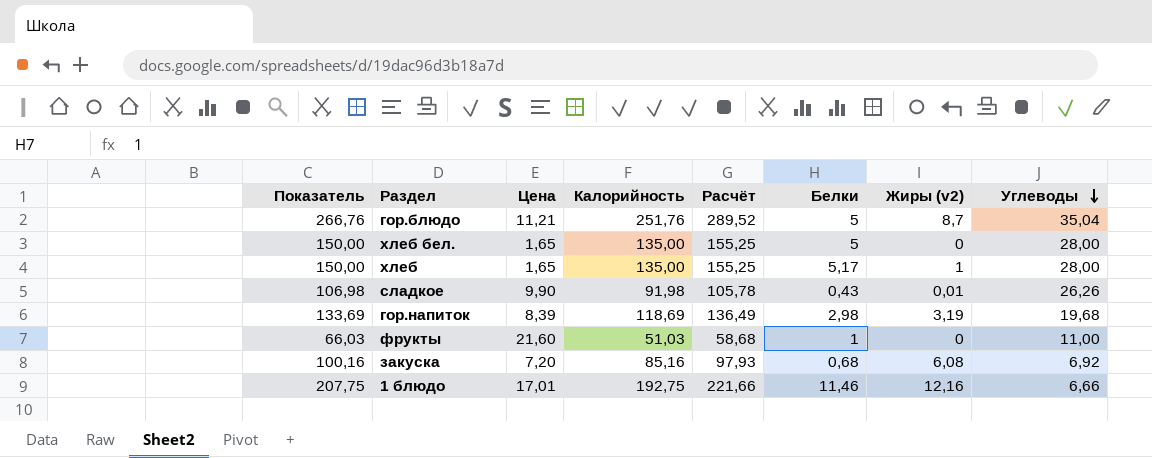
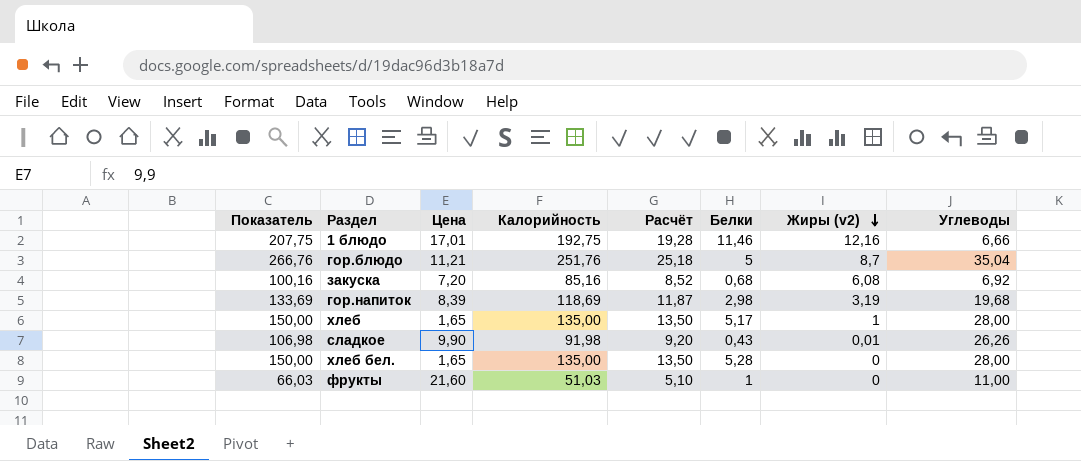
row order: Углеводы descending -> Жиры (v2) descending
column Расчёт | formula: [Калорийность] * 1,15 -> [Калорийность] * 0,1
хлеб бел. | Белки: 5 -> 5,28

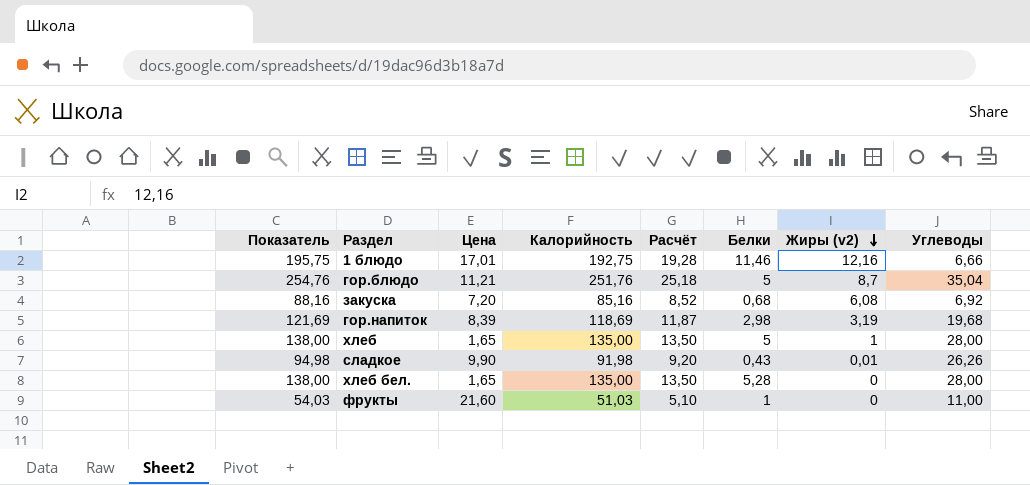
column Показатель | formula: [Калорийность] + 15 -> [Калорийность] + 3
хлеб | Белки: 5,17 -> 5

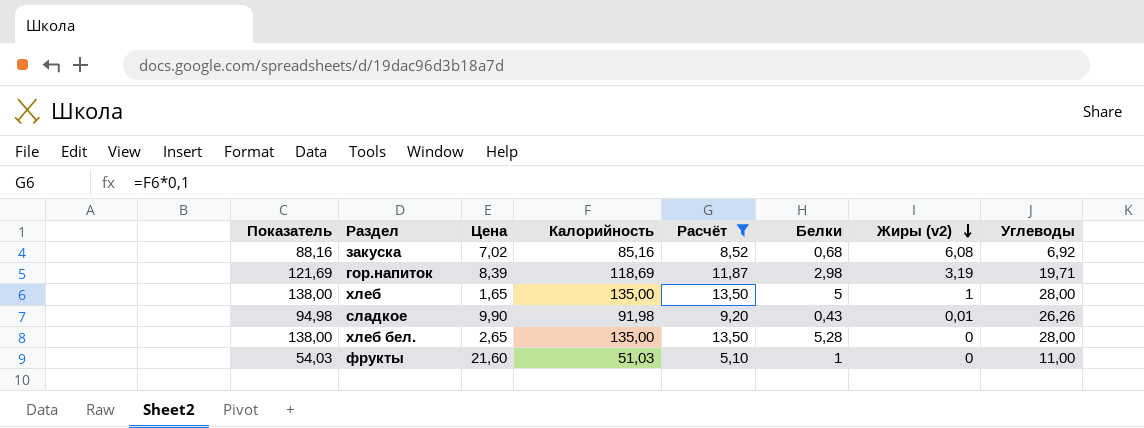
filter: none -> Расчёт <= 13,50
закуска | Цена: 7,20 -> 7,02
гор.напиток | Углеводы: 19,68 -> 19,71
хлеб бел. | Цена: 1,65 -> 2,65

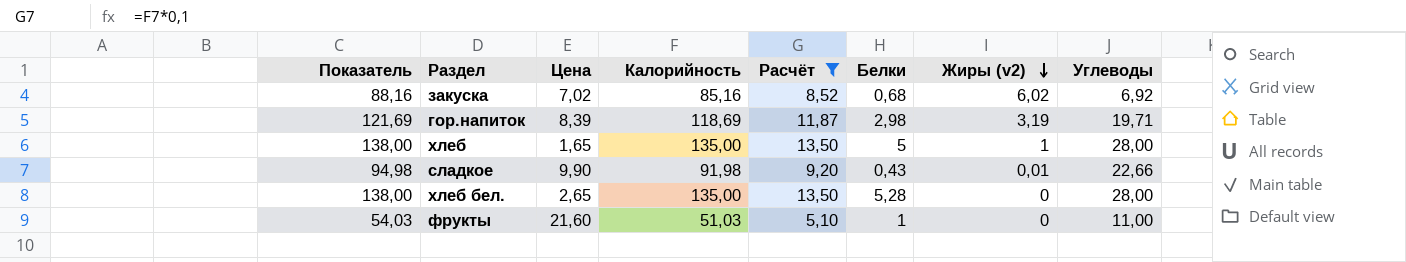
закуска | Жиры (v2): 6,08 -> 6,02
сладкое | Углеводы: 26,26 -> 22,66

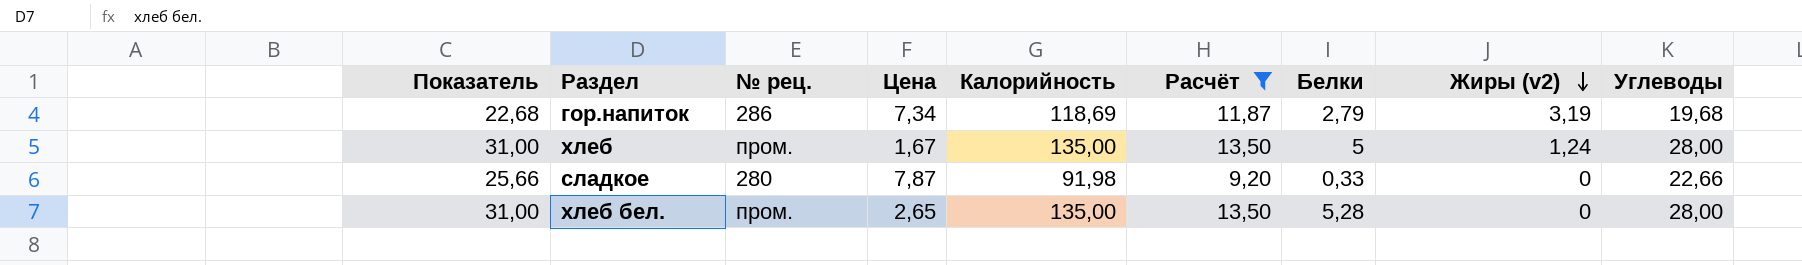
column Показатель | formula: [Калорийность] + 3 -> [Углеводы] + 3
column № рец. | position: none -> 3
row закуска: 88,16 | 7,02 | 85,16 | 8,52 | 0,68 | 6,02 | 6,92 -> none
row фрукты: 54,03 | 21,60 | 51,03 | 5,10 | 1 | 0 | 11,00 -> none
гор.напиток | Цена: 8,39 -> 7,34
гор.напиток | Белки: 2,98 -> 2,79
гор.напиток | Углеводы: 19,71 -> 19,68
хлеб | Цена: 1,65 -> 1,67
хлеб | Жиры (v2): 1 -> 1,24
сладкое | Цена: 9,90 -> 7,87
сладкое | Белки: 0,43 -> 0,33
сладкое | Жиры (v2): 0,01 -> 0

